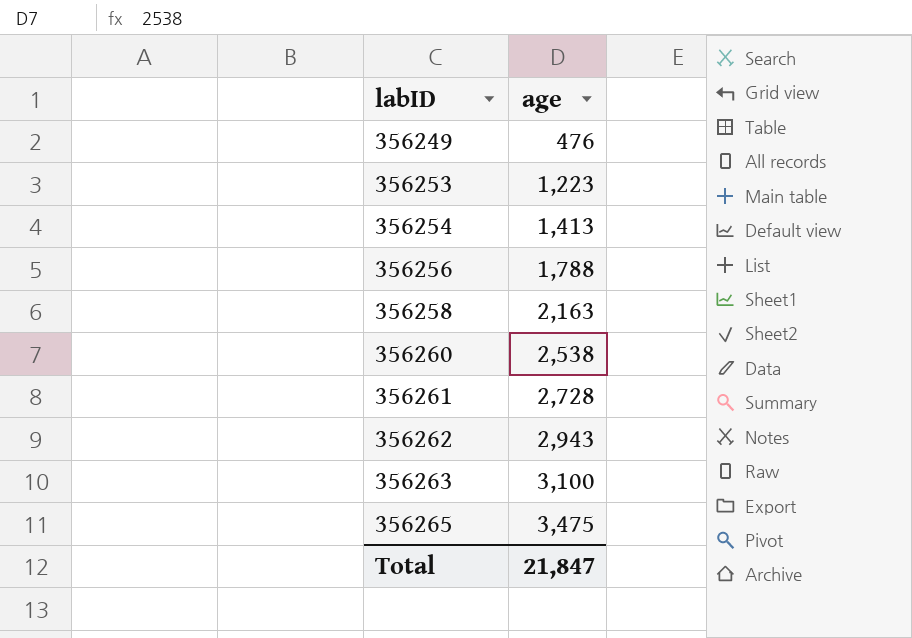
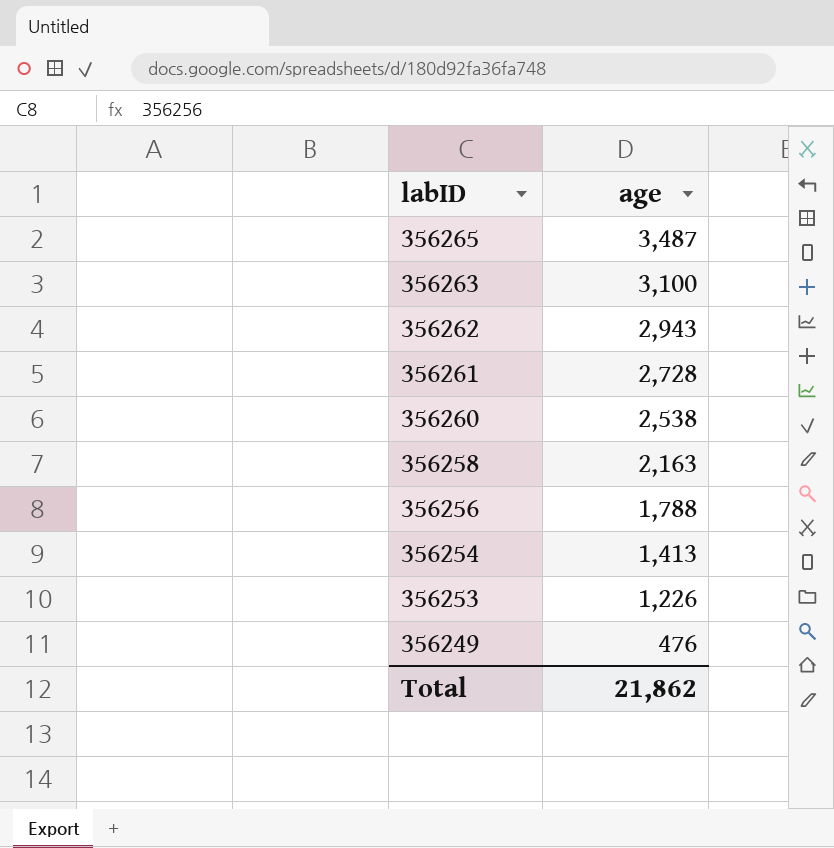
row order: labID ascending -> labID descending
356265 | age: 3,475 -> 3,487
356253 | age: 1,223 -> 1,226
Total | age: 21,847 -> 21,862

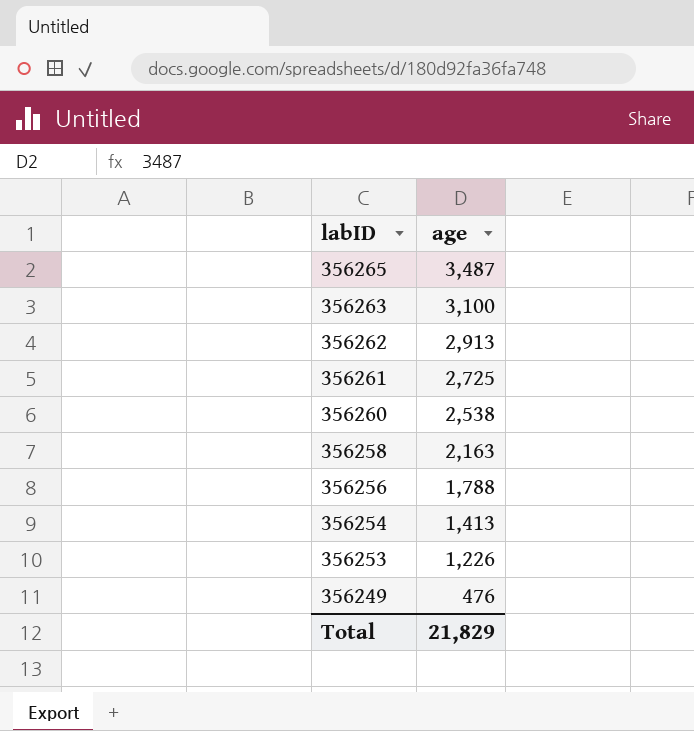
356262 | age: 2,943 -> 2,913
356261 | age: 2,728 -> 2,725
Total | age: 21,862 -> 21,829

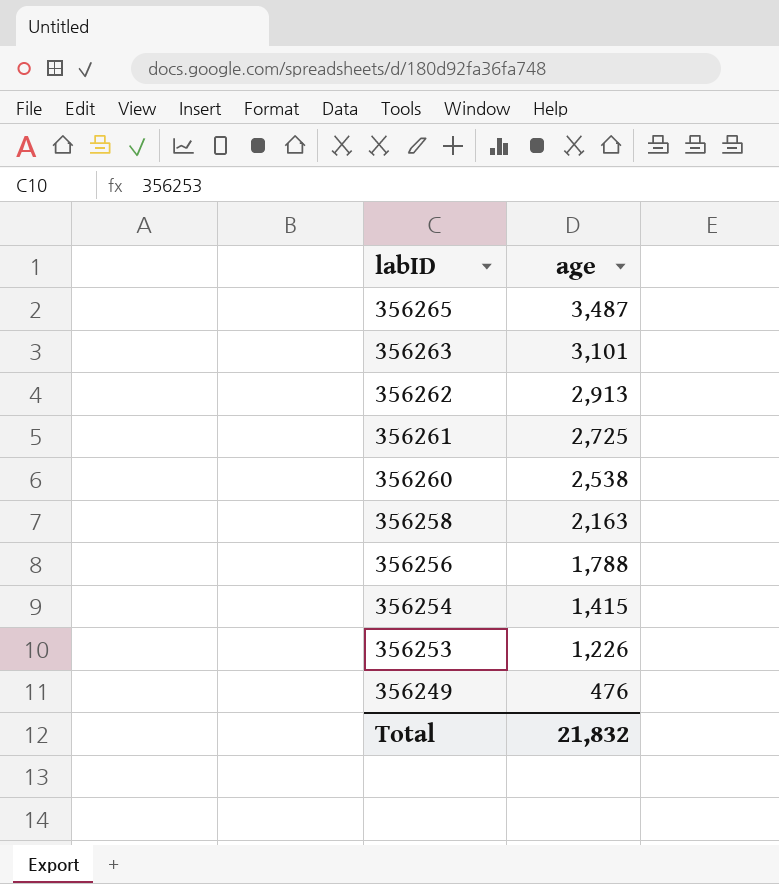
356263 | age: 3,100 -> 3,101
356254 | age: 1,413 -> 1,415
Total | age: 21,829 -> 21,832

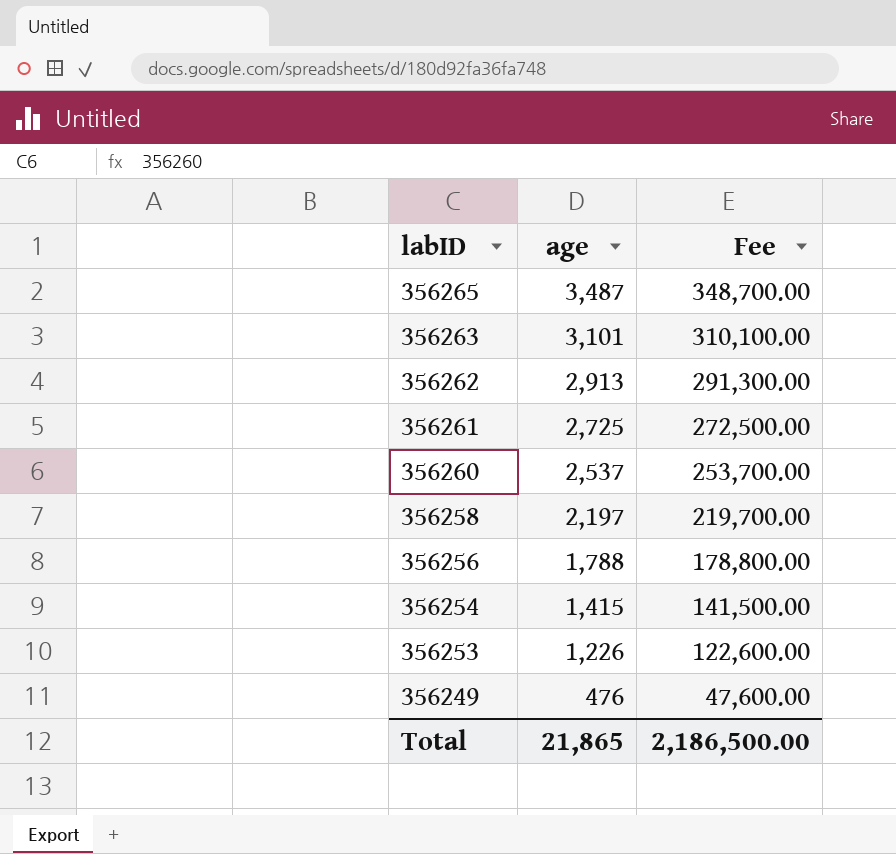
column Fee | formula: none -> [age] * 100
356260 | age: 2,538 -> 2,537
356258 | age: 2,163 -> 2,197
Total | age: 21,832 -> 21,865

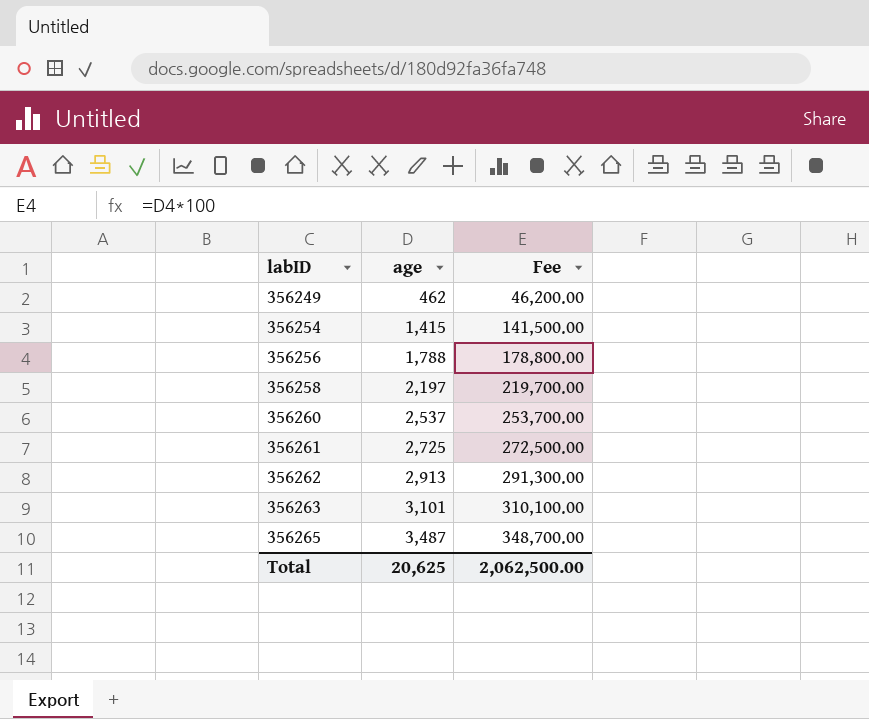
row order: labID descending -> labID ascending
row 356253: 1,226 | 122,600.00 -> none
356249 | age: 476 -> 462
356249 | Fee: 47,600.00 -> 46,200.00
Total | age: 21,865 -> 20,625
Total | Fee: 2,186,500.00 -> 2,062,500.00

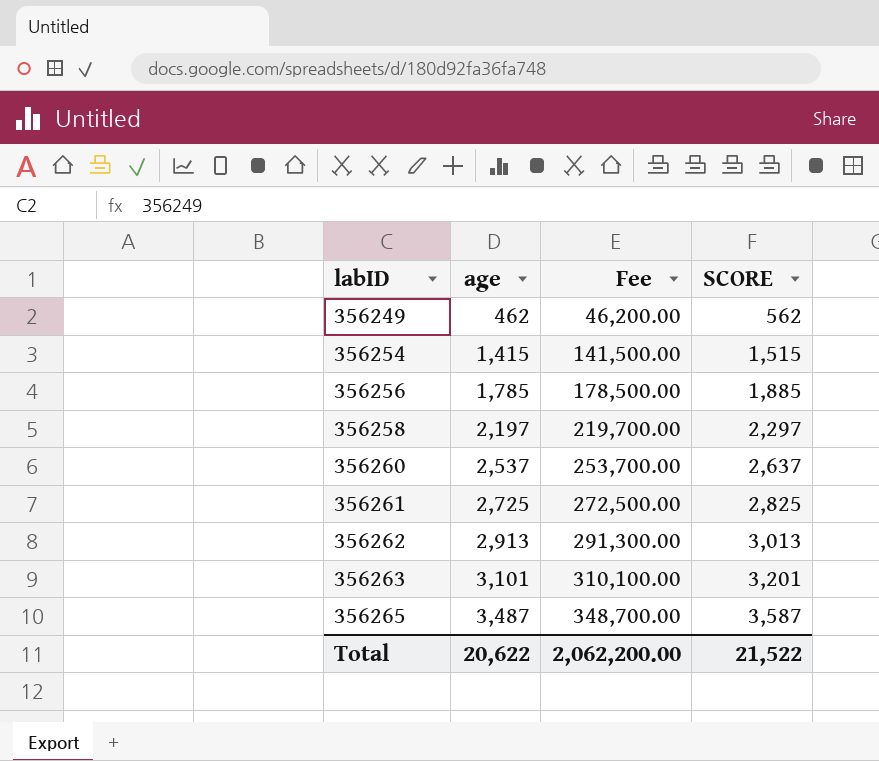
column SCORE | formula: none -> [age] + 100
356256 | age: 1,788 -> 1,785
356256 | Fee: 178,800.00 -> 178,500.00
Total | age: 20,625 -> 20,622
Total | Fee: 2,062,500.00 -> 2,062,200.00

